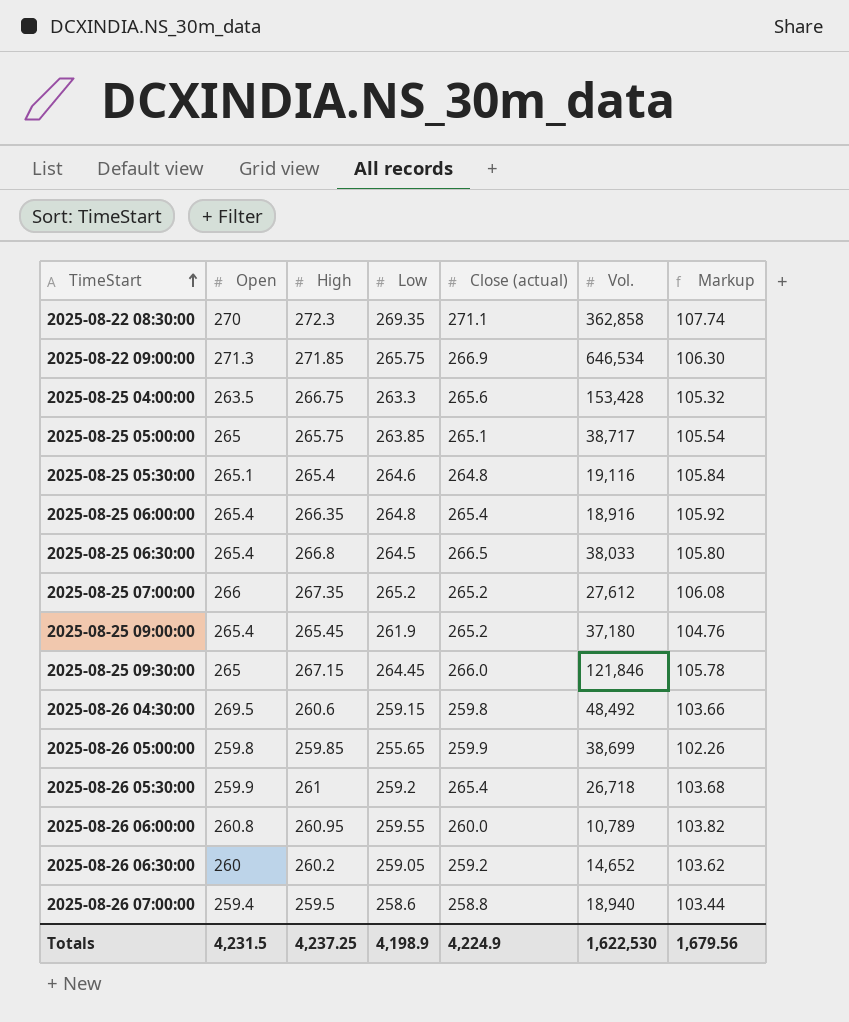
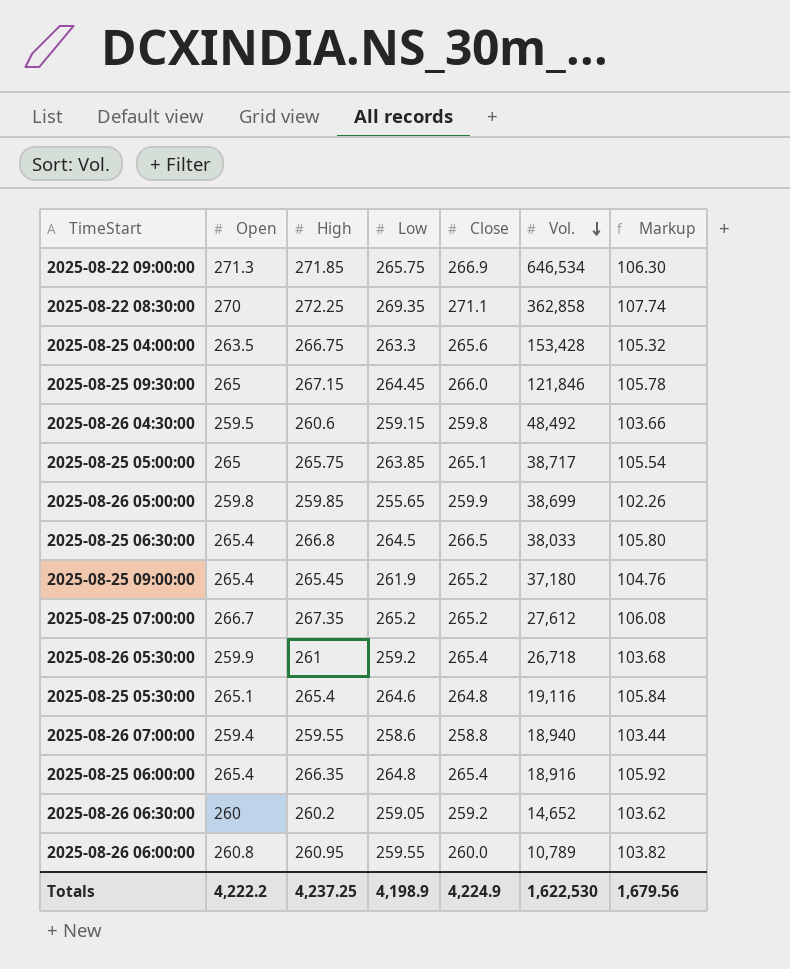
row order: TimeStart ascending -> Vol. descending
column name: Close (actual) -> Close
2025-08-22 08:30:00 | High: 272.3 -> 272.25
2025-08-26 04:30:00 | Open: 269.5 -> 259.5
2025-08-25 07:00:00 | Open: 266 -> 266.7
2025-08-26 07:00:00 | High: 259.5 -> 259.55
Totals | Open: 4,231.5 -> 4,222.2

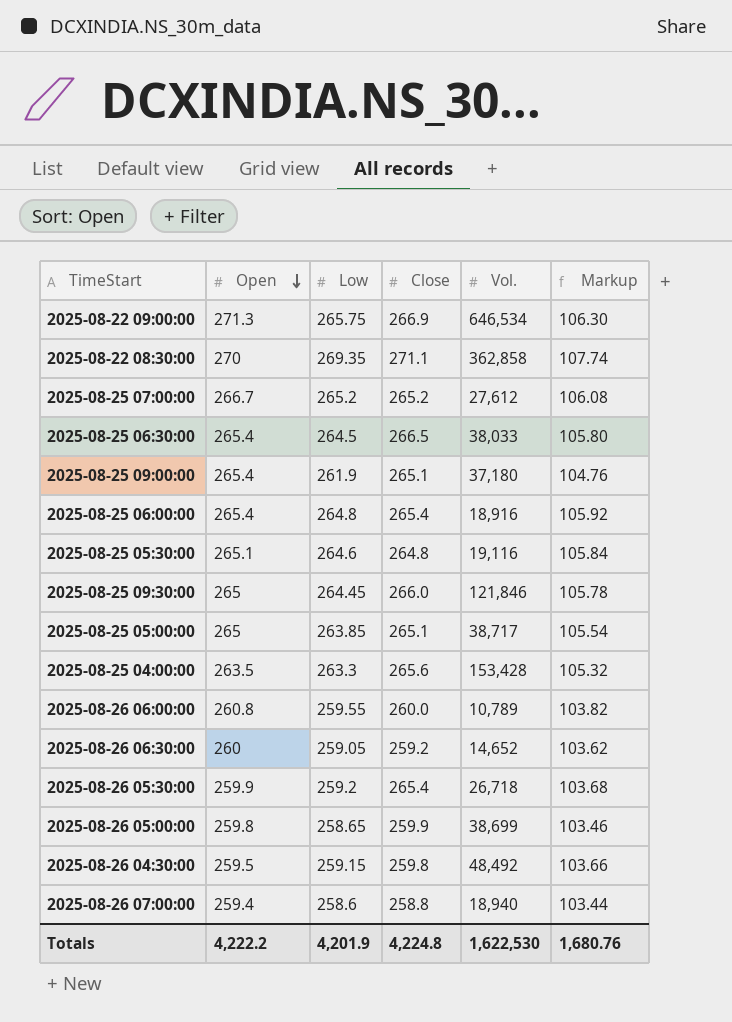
row order: Vol. descending -> Open descending
column High | position: 3 -> none
2025-08-25 09:00:00 | Close: 265.2 -> 265.1
2025-08-26 05:00:00 | Low: 255.65 -> 258.65
2025-08-26 05:00:00 | Markup: 102.26 -> 103.46
Totals | Low: 4,198.9 -> 4,201.9
Totals | Close: 4,224.9 -> 4,224.8
Totals | Markup: 1,679.56 -> 1,680.76

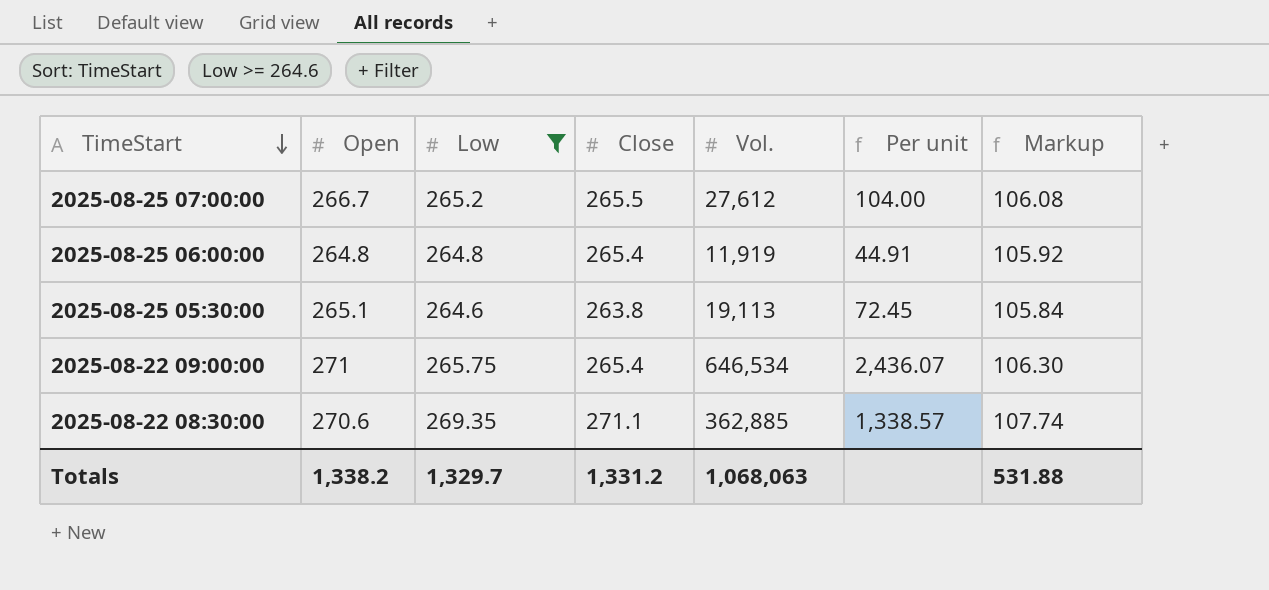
filter: none -> Low >= 264.6
row order: Open descending -> TimeStart descending
column Per unit | formula: none -> [Vol.] / [Close]
2025-08-25 07:00:00 | Close: 265.2 -> 265.5
2025-08-25 06:00:00 | Open: 265.4 -> 264.8
2025-08-25 06:00:00 | Vol.: 18,916 -> 11,919
2025-08-25 05:30:00 | Close: 264.8 -> 263.8
2025-08-25 05:30:00 | Vol.: 19,116 -> 19,113
2025-08-22 09:00:00 | Open: 271.3 -> 271
2025-08-22 09:00:00 | Close: 266.9 -> 265.4
2025-08-22 08:30:00 | Open: 270 -> 270.6
2025-08-22 08:30:00 | Vol.: 362,858 -> 362,885
Totals | Open: 4,222.2 -> 1,338.2
Totals | Low: 4,201.9 -> 1,329.7
Totals | Close: 4,224.8 -> 1,331.2
Totals | Vol.: 1,622,530 -> 1,068,063
Totals | Markup: 1,680.76 -> 531.88

